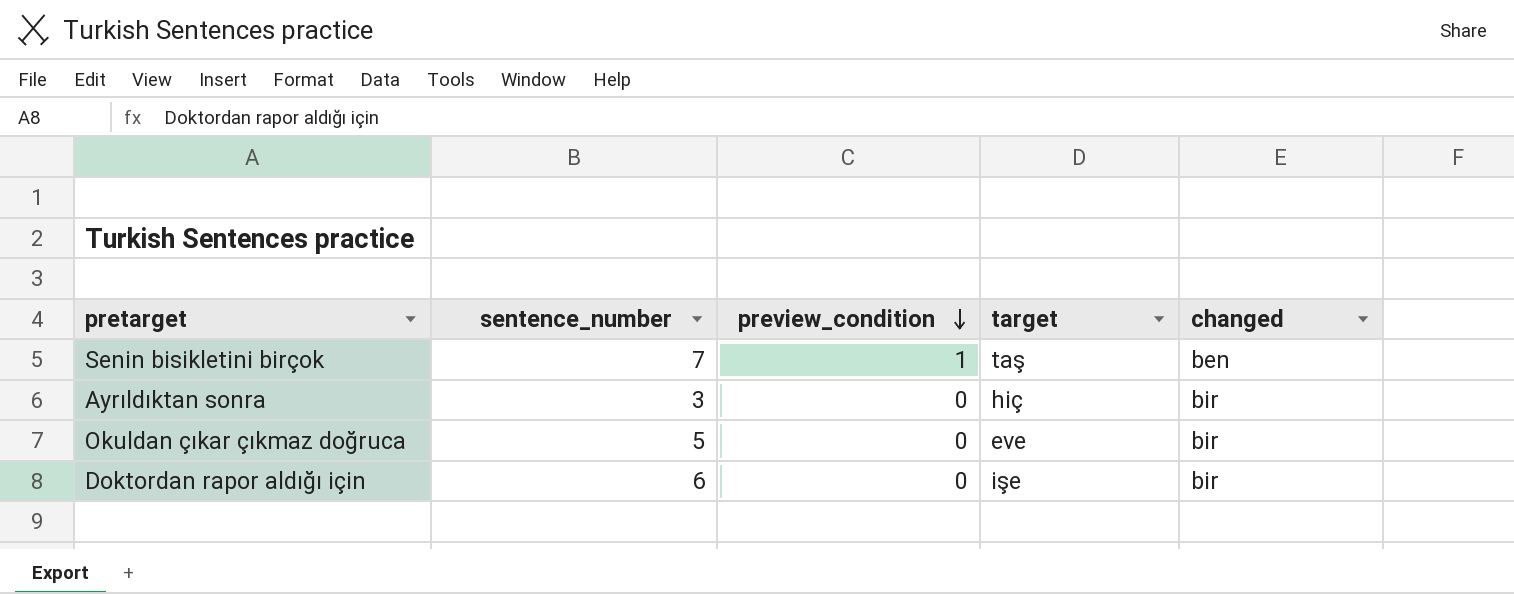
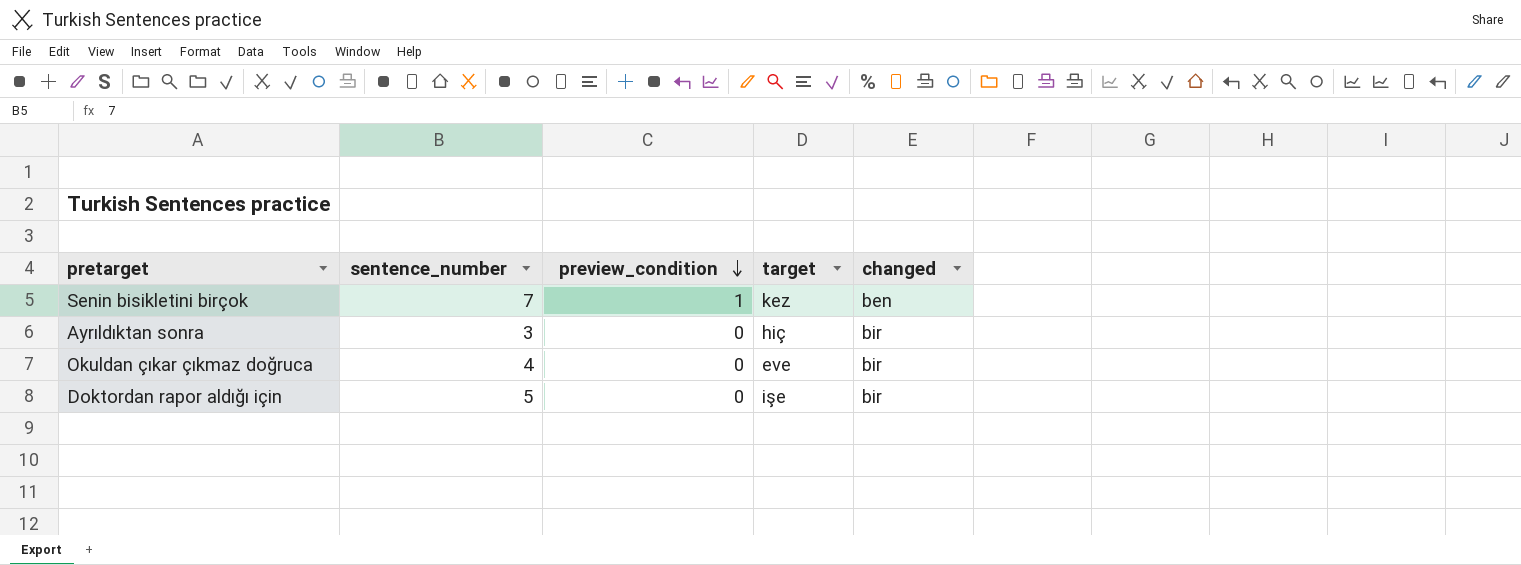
Senin bisikletini birçok | target: taş -> kez
Okuldan çıkar çıkmaz doğruca | sentence_number: 5 -> 4
Doktordan rapor aldığı için | sentence_number: 6 -> 5

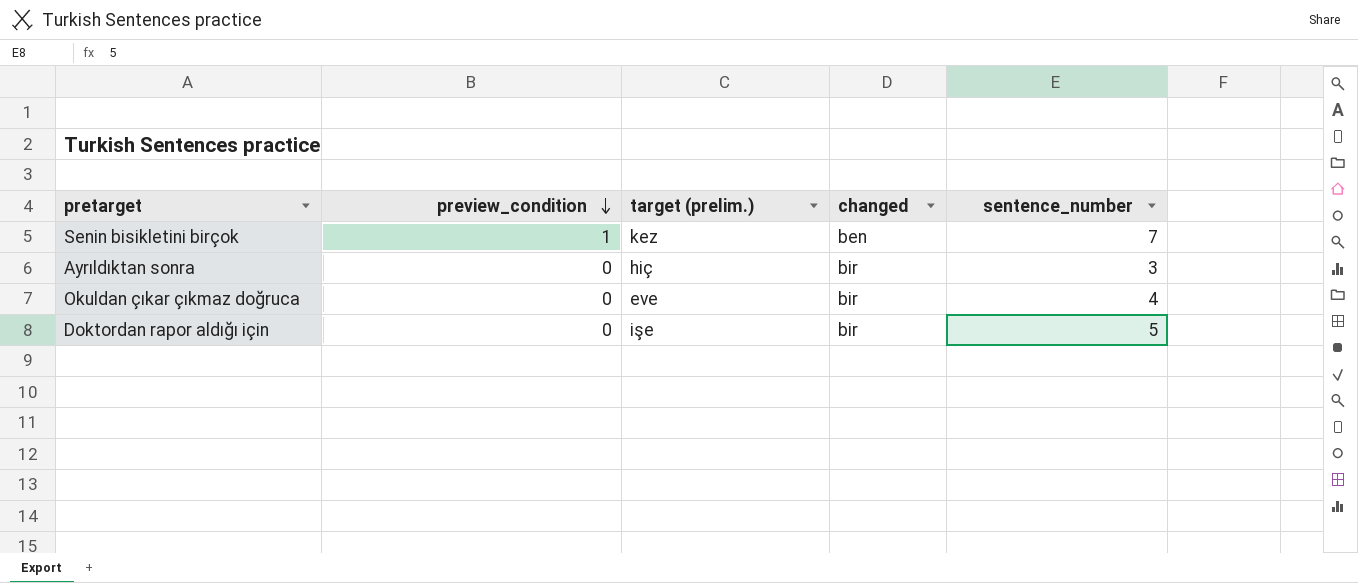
column name: target -> target (prelim.)
column sentence_number | position: 2 -> 5

